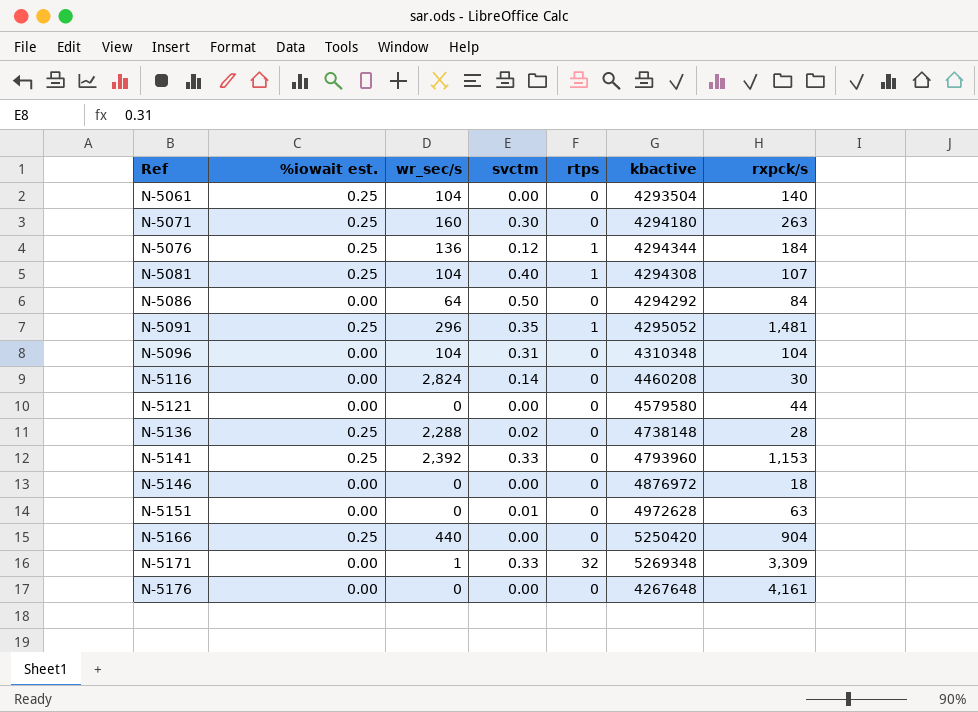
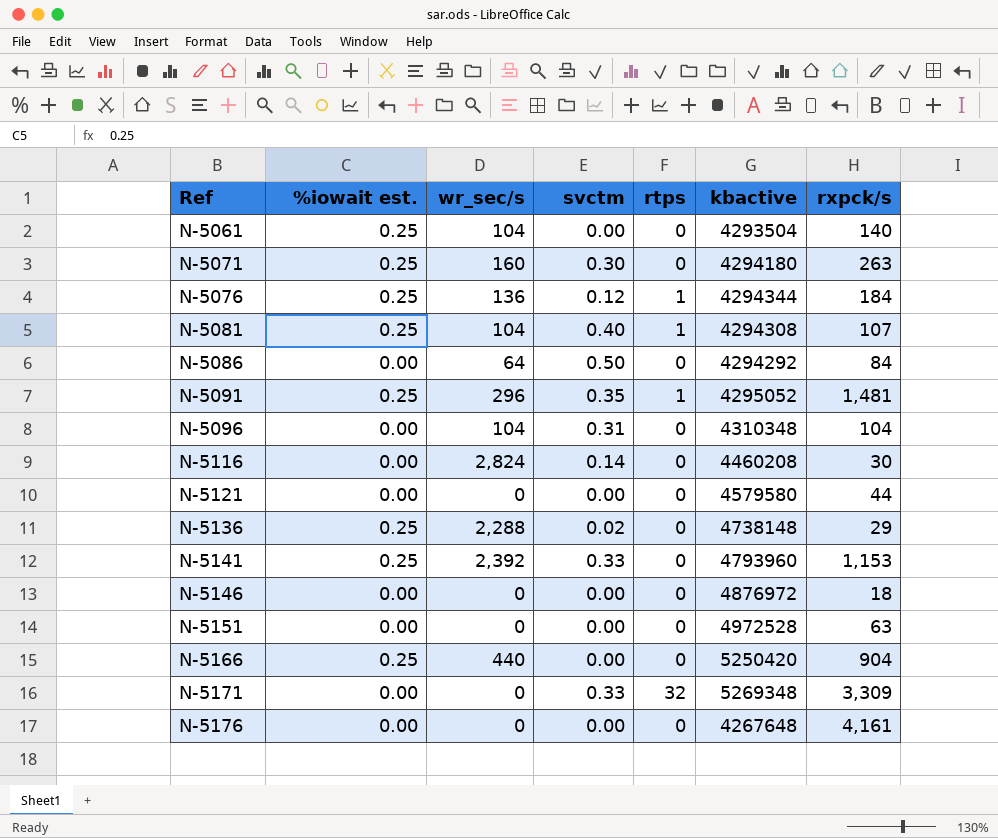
N-5136 | rxpck/s: 28 -> 29
N-5151 | svctm: 0.01 -> 0.00
N-5151 | kbactive: 4972628 -> 4972528
N-5171 | wr_sec/s: 1 -> 0

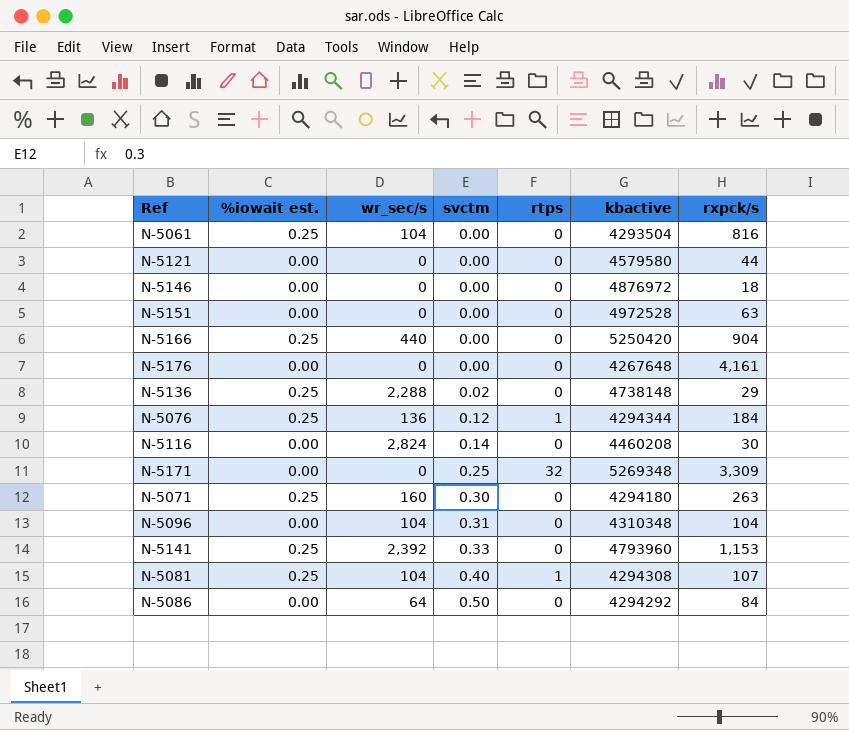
row order: Ref ascending -> svctm ascending
row N-5091: 0.25 | 296 | 0.35 | 1 | 4295052 | 1,481 -> none
N-5061 | rxpck/s: 140 -> 816
N-5171 | svctm: 0.33 -> 0.25

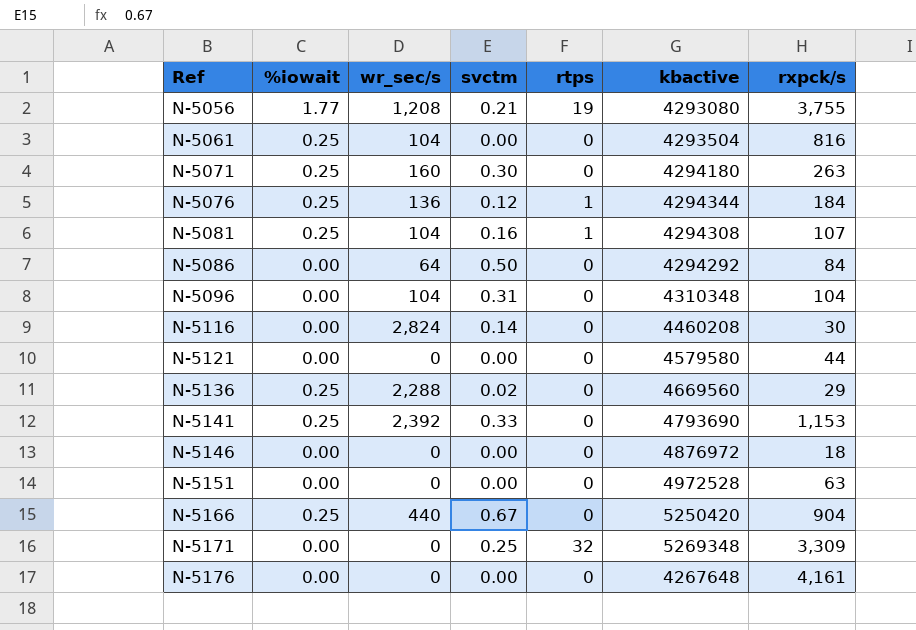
row order: svctm ascending -> Ref ascending
column name: %iowait est. -> %iowait
row N-5056: none -> 1.77 | 1,208 | 0.21 | 19 | 4293080 | 3,755
N-5081 | svctm: 0.40 -> 0.16
N-5136 | kbactive: 4738148 -> 4669560
N-5141 | kbactive: 4793960 -> 4793690
N-5166 | svctm: 0.00 -> 0.67

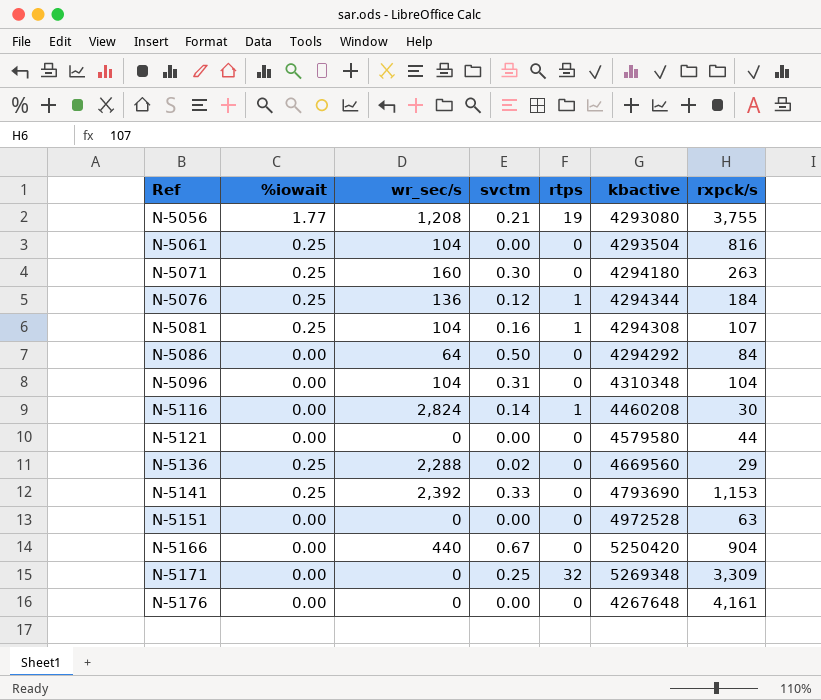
row N-5146: 0.00 | 0 | 0.00 | 0 | 4876972 | 18 -> none
N-5116 | rtps: 0 -> 1
N-5166 | %iowait: 0.25 -> 0.00

